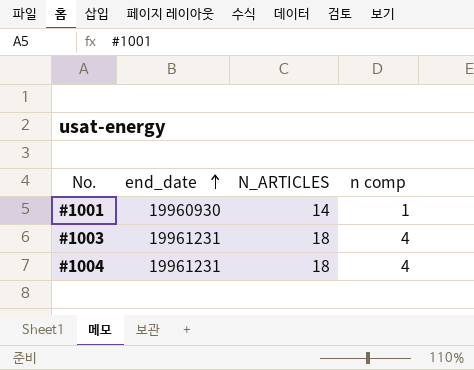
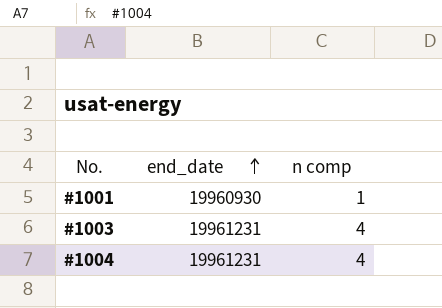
column N_ARTICLES | position: 3 -> none

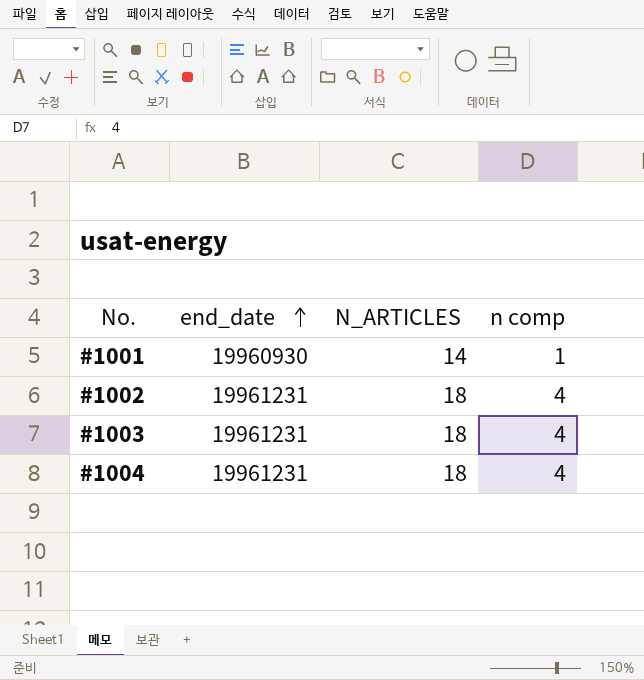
column N_ARTICLES | position: none -> 3
row #1002: none -> 19961231 | 18 | 4

